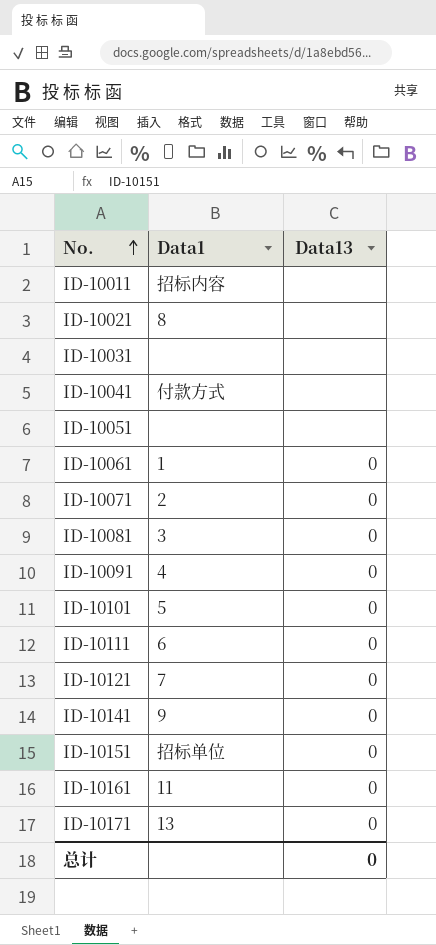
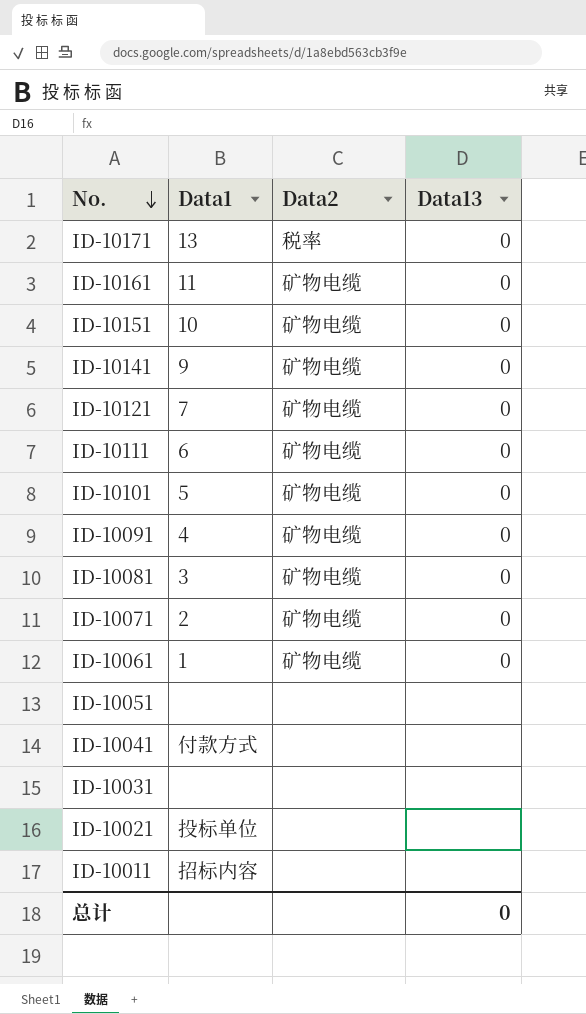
row order: No. ascending -> No. descending
column Data2 | position: none -> 3
ID-10151 | Data1: 招标单位 -> 10
ID-10021 | Data1: 8 -> 投标单位

